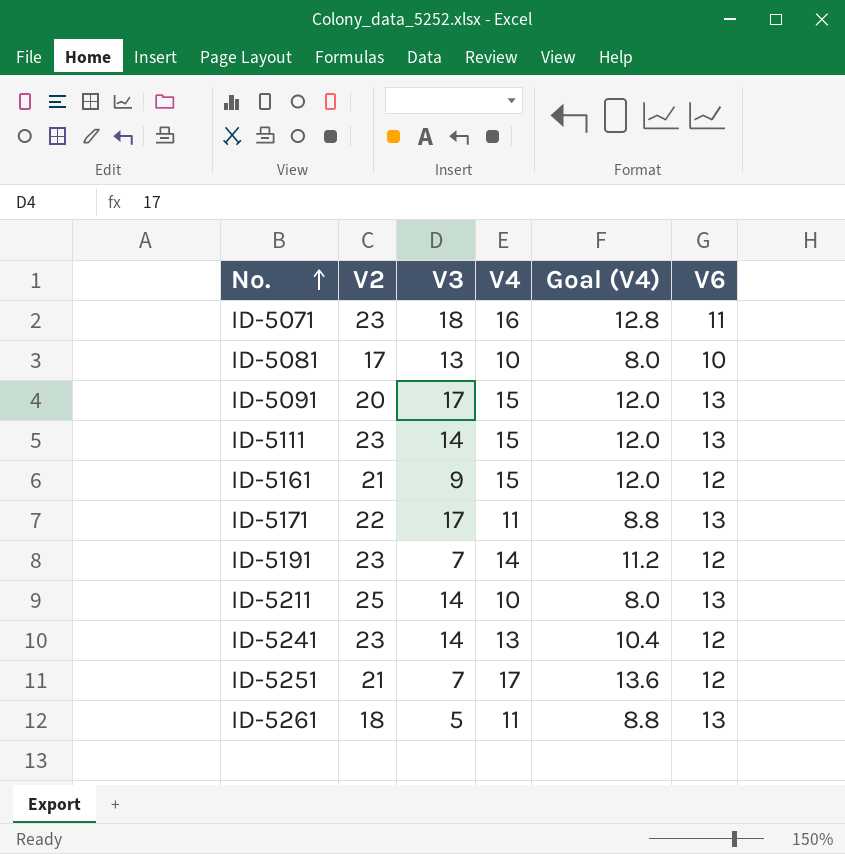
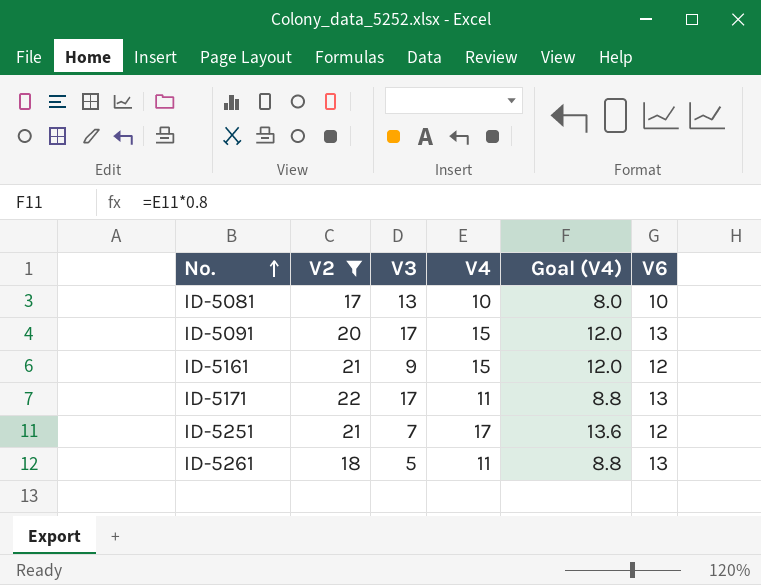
filter: none -> V2 <= 22

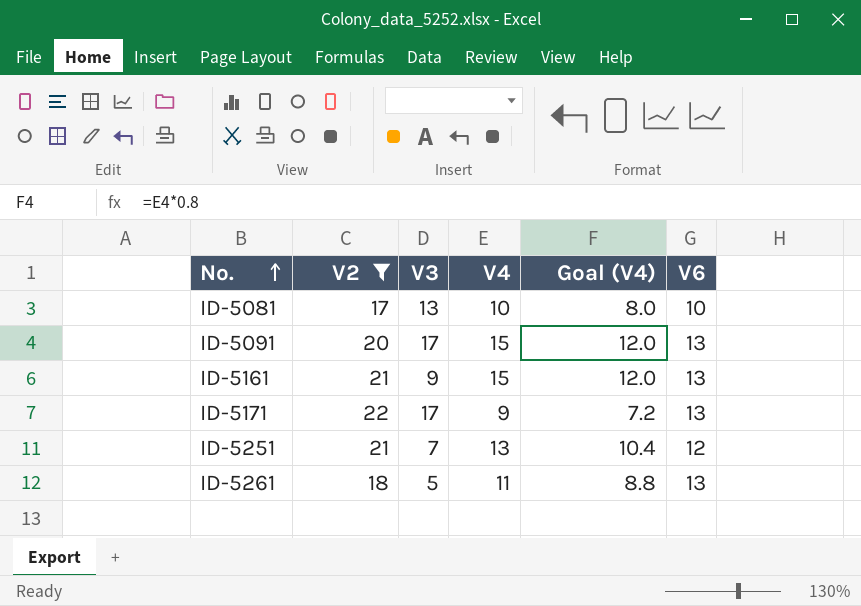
ID-5161 | V6: 12 -> 13
ID-5171 | V4: 11 -> 9
ID-5171 | Goal (V4): 8.8 -> 7.2
ID-5251 | V4: 17 -> 13
ID-5251 | Goal (V4): 13.6 -> 10.4

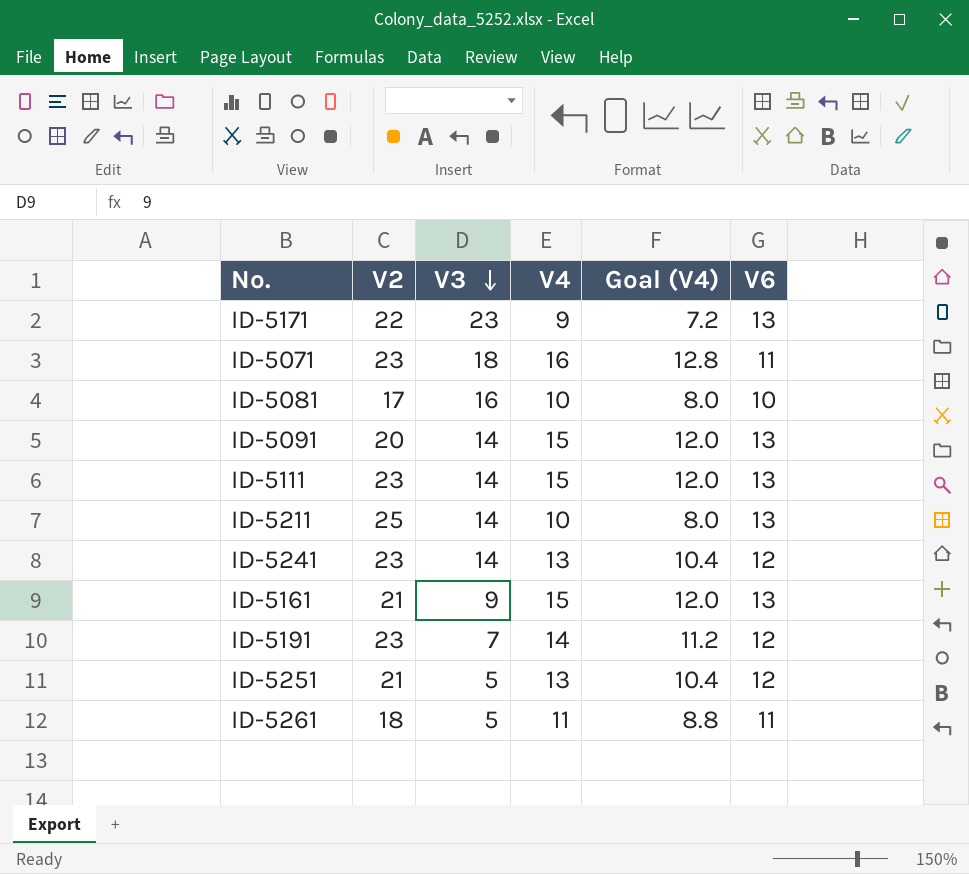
filter: V2 <= 22 -> none
row order: No. ascending -> V3 descending
ID-5171 | V3: 17 -> 23
ID-5081 | V3: 13 -> 16
ID-5091 | V3: 17 -> 14
ID-5251 | V3: 7 -> 5
ID-5261 | V6: 13 -> 11

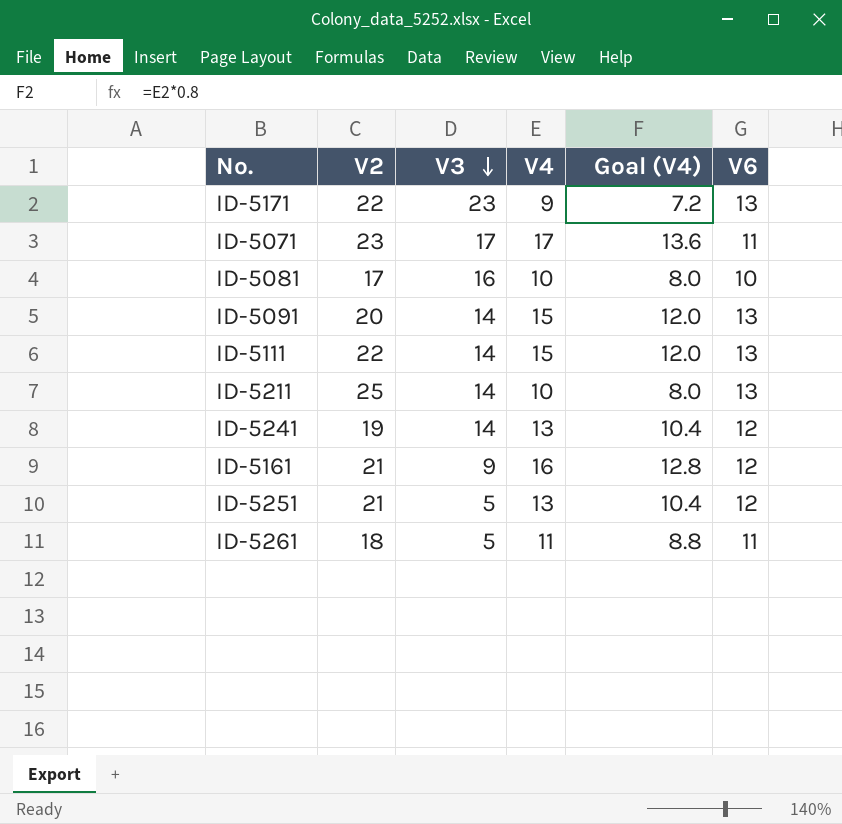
row ID-5191: 23 | 7 | 14 | 11.2 | 12 -> none
ID-5071 | V3: 18 -> 17
ID-5071 | V4: 16 -> 17
ID-5071 | Goal (V4): 12.8 -> 13.6
ID-5111 | V2: 23 -> 22
ID-5241 | V2: 23 -> 19
ID-5161 | V4: 15 -> 16
ID-5161 | Goal (V4): 12.0 -> 12.8
ID-5161 | V6: 13 -> 12

